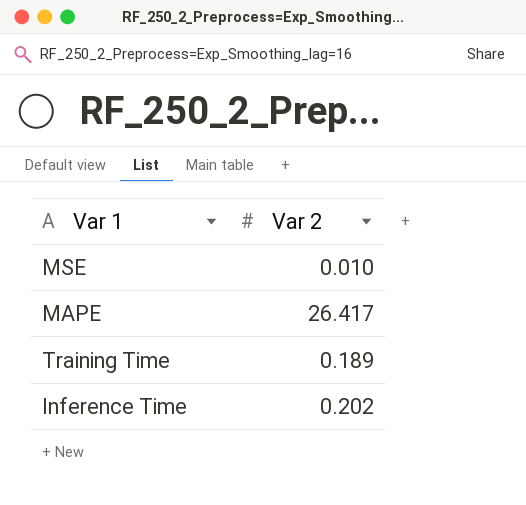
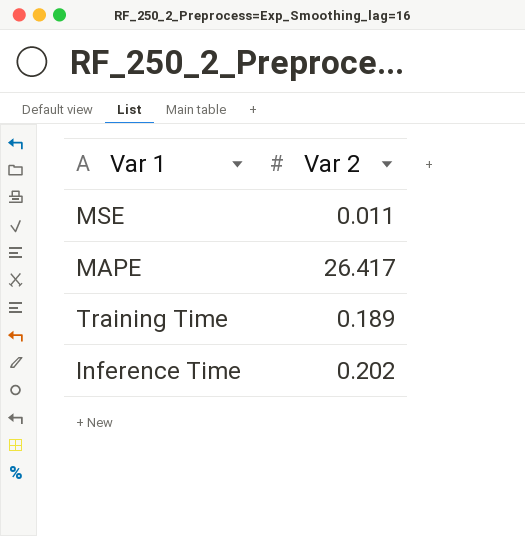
MSE | Var 2: 0.010 -> 0.011

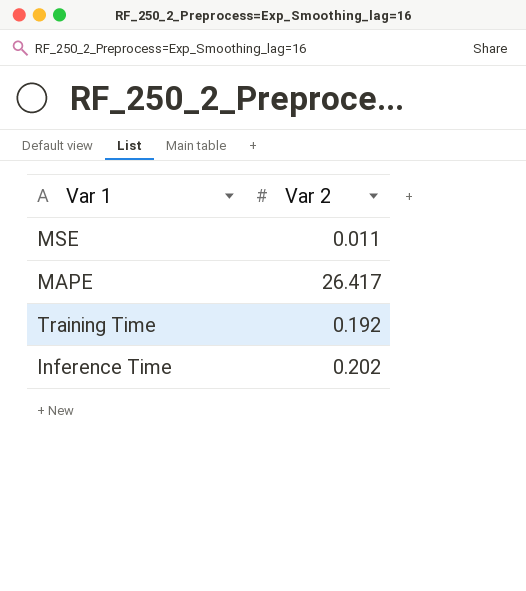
Training Time | Var 2: 0.189 -> 0.192

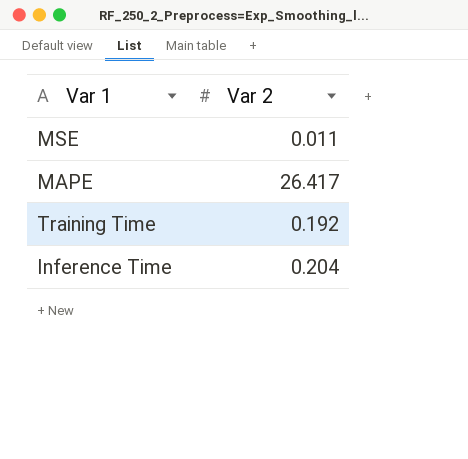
Inference Time | Var 2: 0.202 -> 0.204

